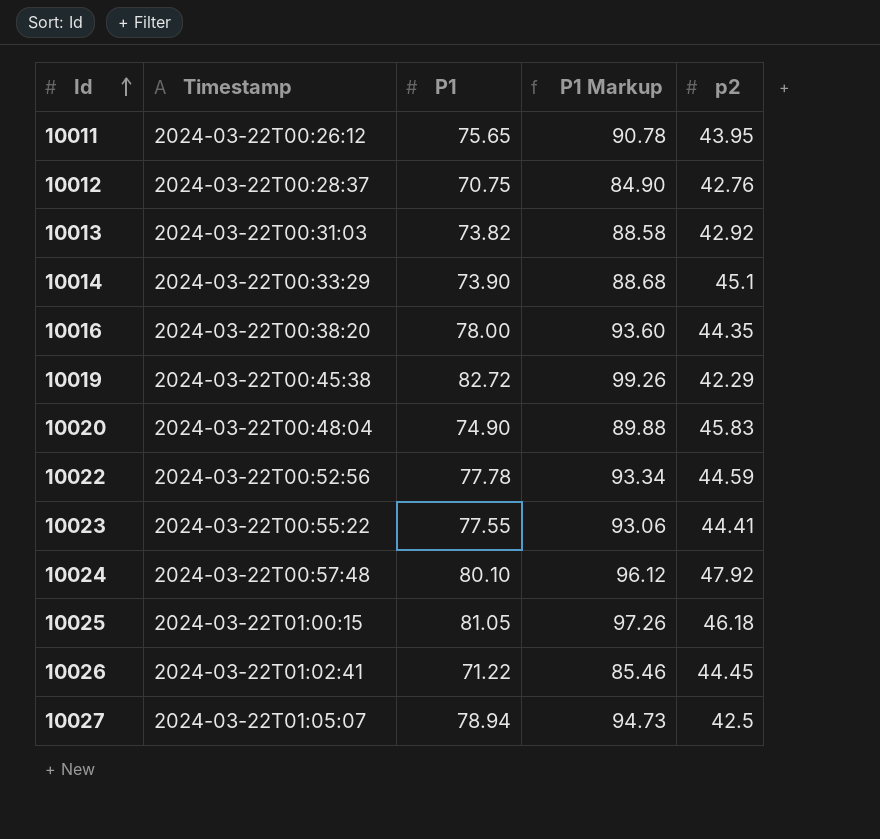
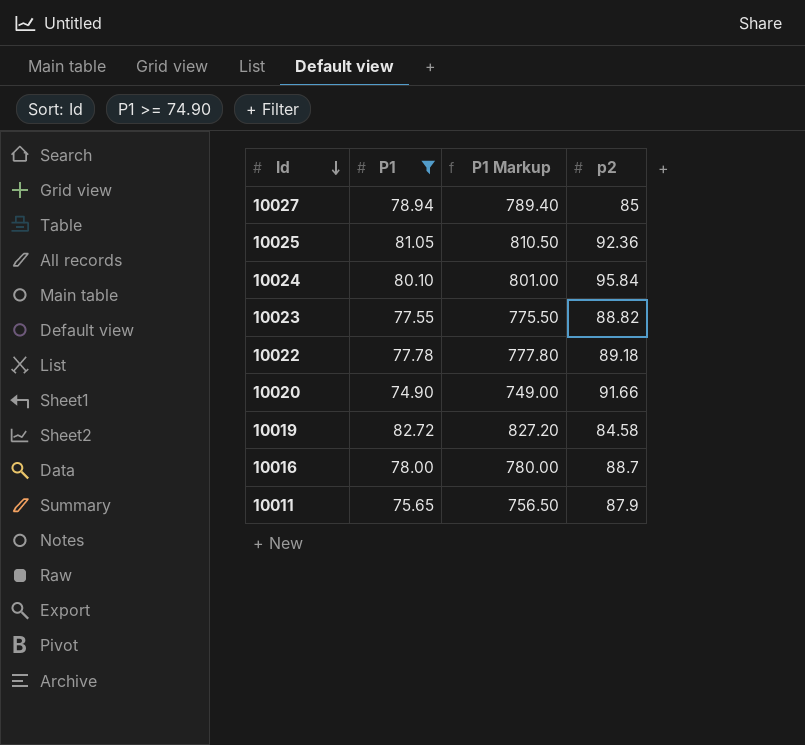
filter: none -> P1 >= 74.90
row order: Id ascending -> Id descending
column Timestamp | position: 2 -> none
column P1 Markup | formula: [P1] * 1.2 -> [P1] * 10
10027 | p2: 42.5 -> 85
10025 | p2: 46.18 -> 92.36
10024 | p2: 47.92 -> 95.84
10023 | p2: 44.41 -> 88.82
10022 | p2: 44.59 -> 89.18
10020 | p2: 45.83 -> 91.66
10019 | p2: 42.29 -> 84.58
10016 | p2: 44.35 -> 88.7
10011 | p2: 43.95 -> 87.9

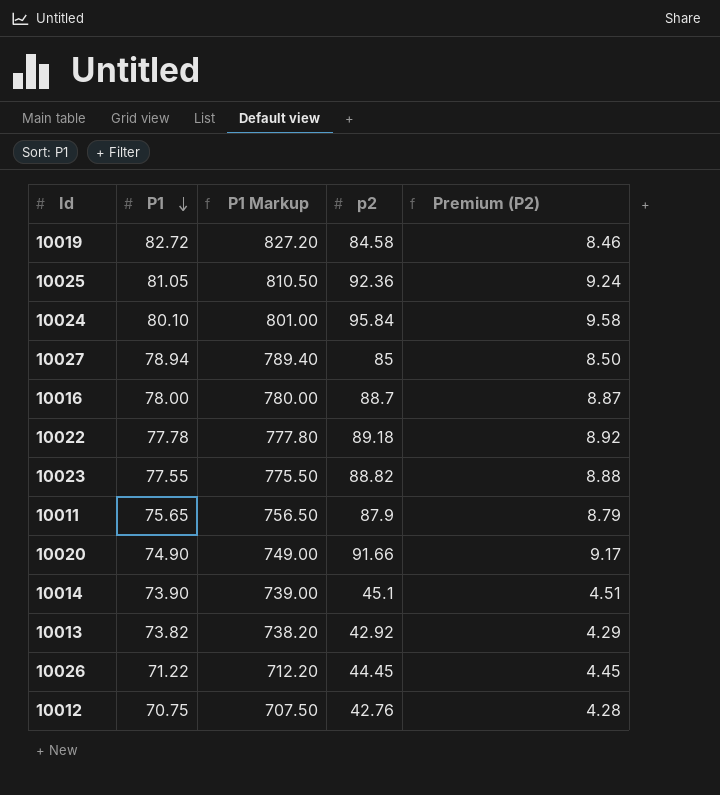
filter: P1 >= 74.90 -> none
row order: Id descending -> P1 descending
column Premium (P2) | formula: none -> [p2] * 0.1

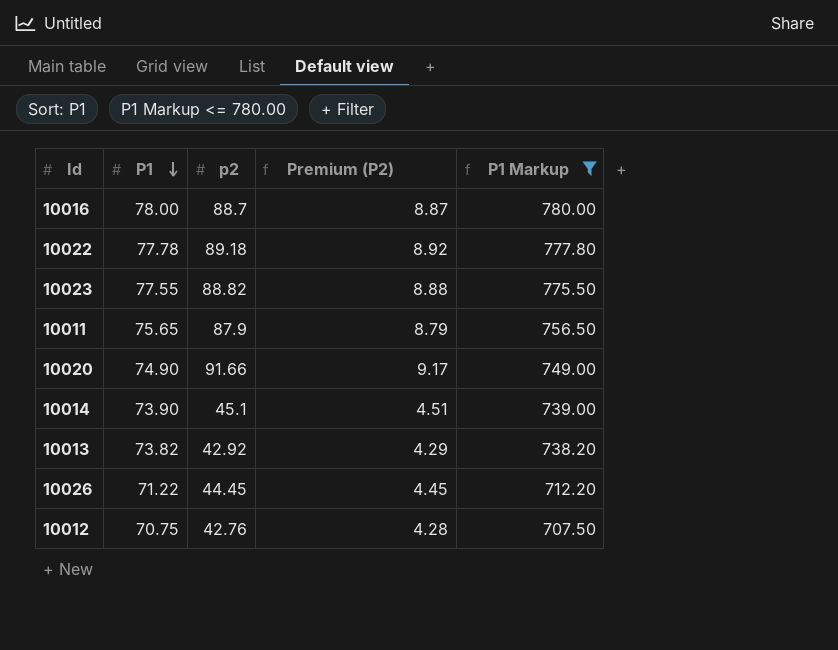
filter: none -> P1 Markup <= 780.00
column P1 Markup | position: 3 -> 5

